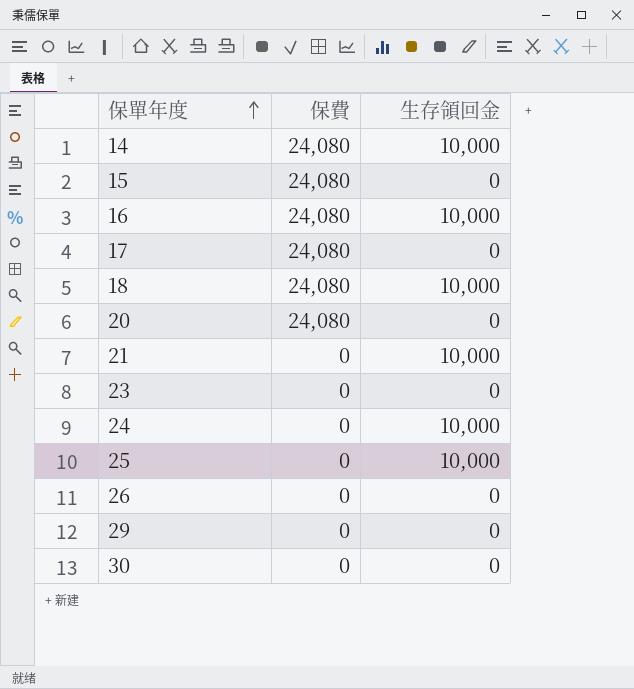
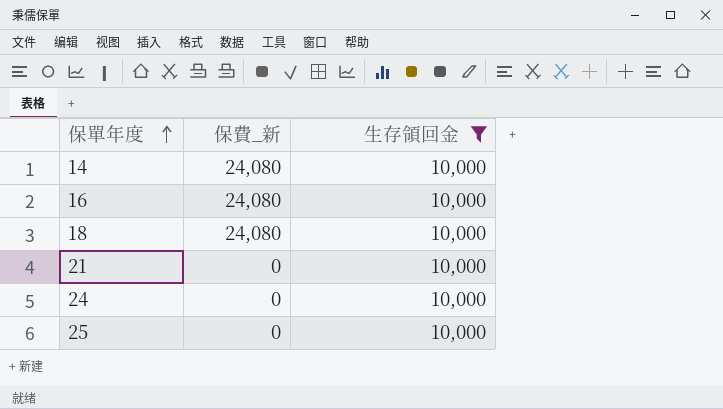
filter: none -> 生存領回金 = 10,000
column name: 保費 -> 保費_新

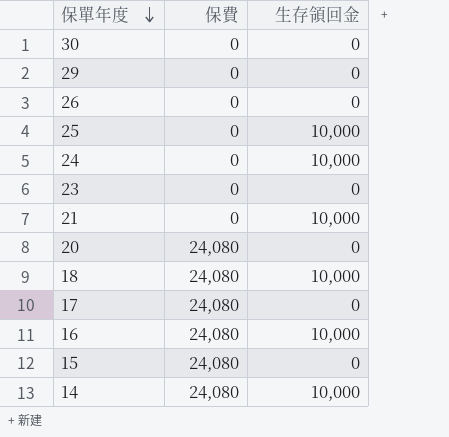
filter: 生存領回金 = 10,000 -> none
row order: 保單年度 ascending -> 保單年度 descending
column name: 保費_新 -> 保費

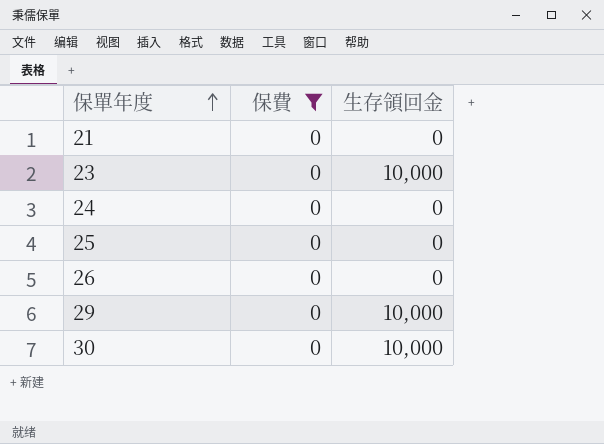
filter: none -> 保費 = 0
row order: 保單年度 descending -> 保單年度 ascending
21 | 生存領回金: 10,000 -> 0
23 | 生存領回金: 0 -> 10,000
24 | 生存領回金: 10,000 -> 0
25 | 生存領回金: 10,000 -> 0
29 | 生存領回金: 0 -> 10,000
30 | 生存領回金: 0 -> 10,000

